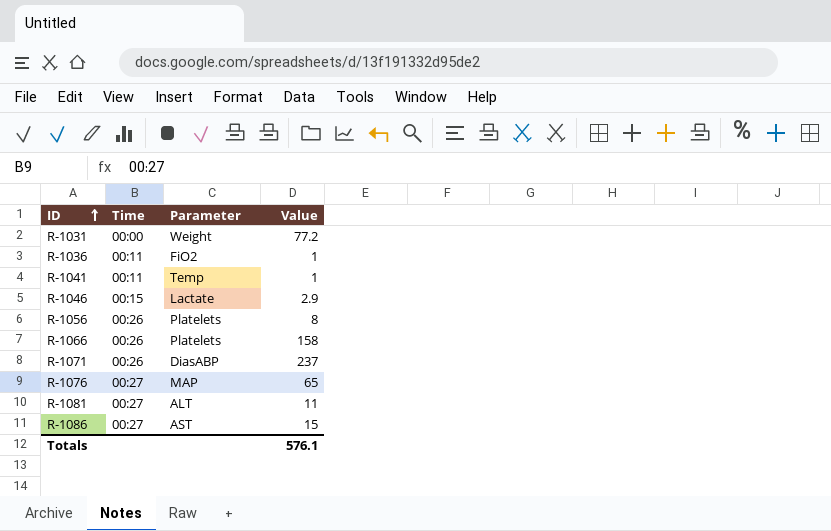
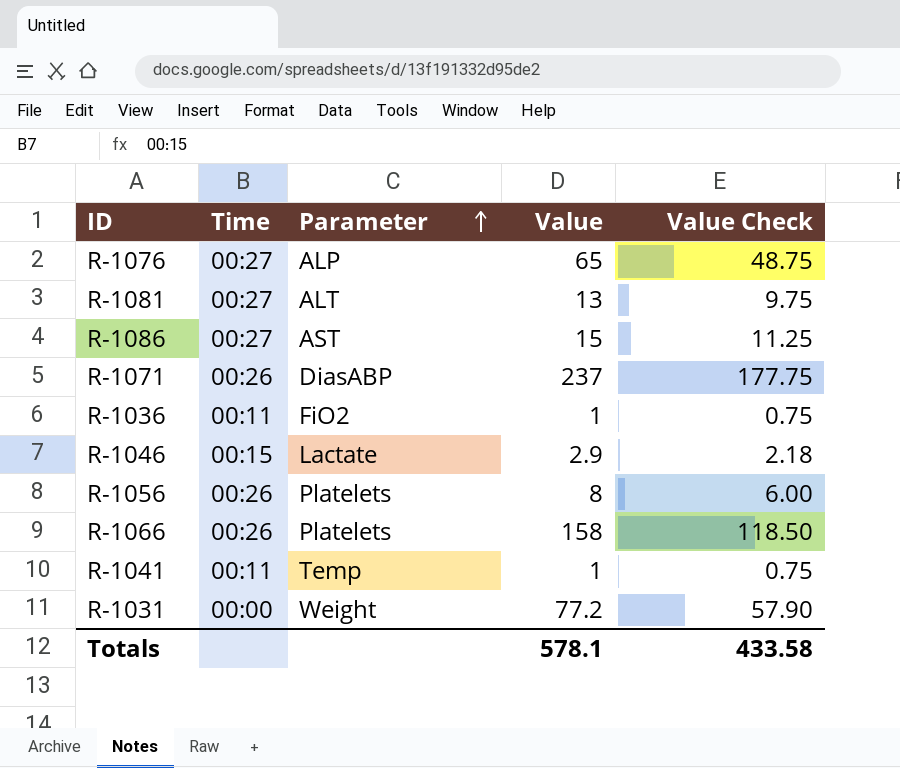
row order: ID ascending -> Parameter ascending
column Value Check | formula: none -> [Value] * 0.75
R-1076 | Parameter: MAP -> ALP
R-1081 | Value: 11 -> 13
Totals | Value: 576.1 -> 578.1

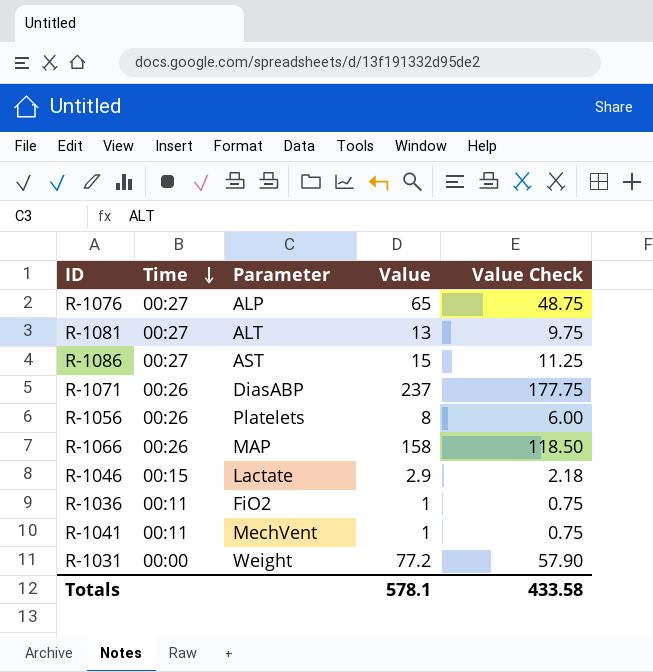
row order: Parameter ascending -> Time descending
R-1066 | Parameter: Platelets -> MAP
R-1041 | Parameter: Temp -> MechVent

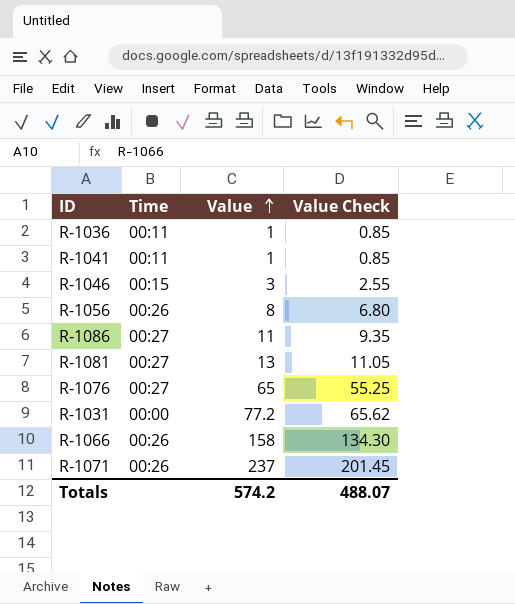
row order: Time descending -> Value ascending
column Parameter | position: 3 -> none
column Value Check | formula: [Value] * 0.75 -> [Value] * 0.85
R-1046 | Value: 2.9 -> 3
R-1086 | Value: 15 -> 11
Totals | Value: 578.1 -> 574.2
Totals | Value Check: 433.58 -> 488.07

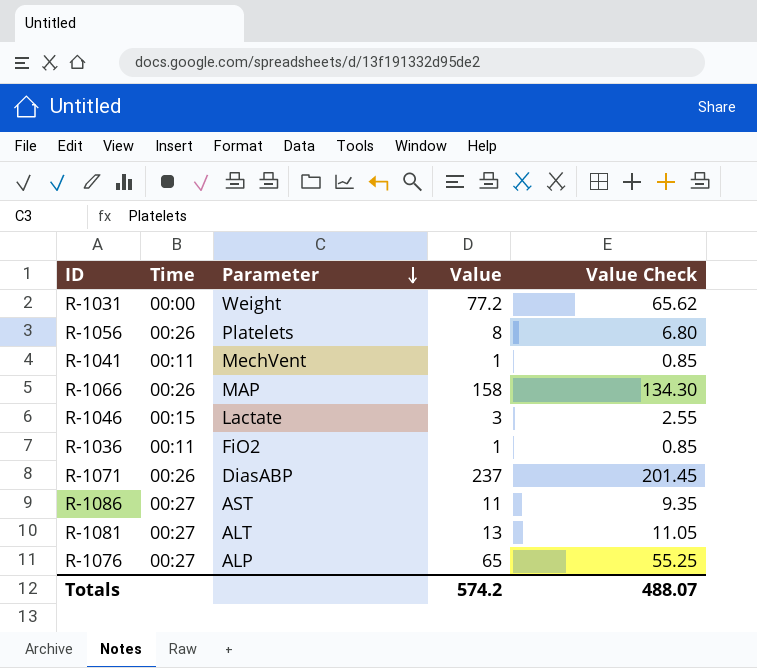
row order: Value ascending -> Parameter descending
column Parameter | position: none -> 3

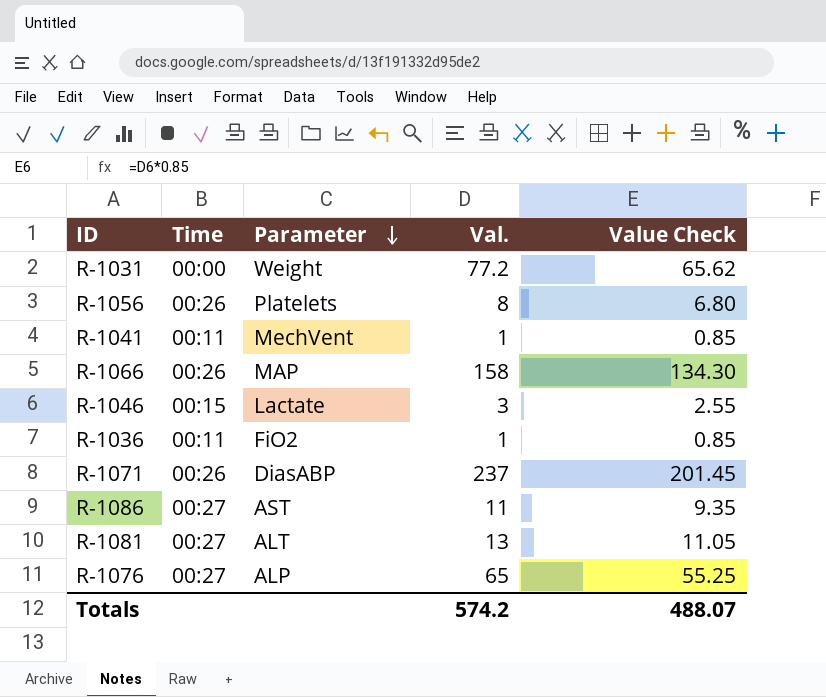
column name: Value -> Val.

